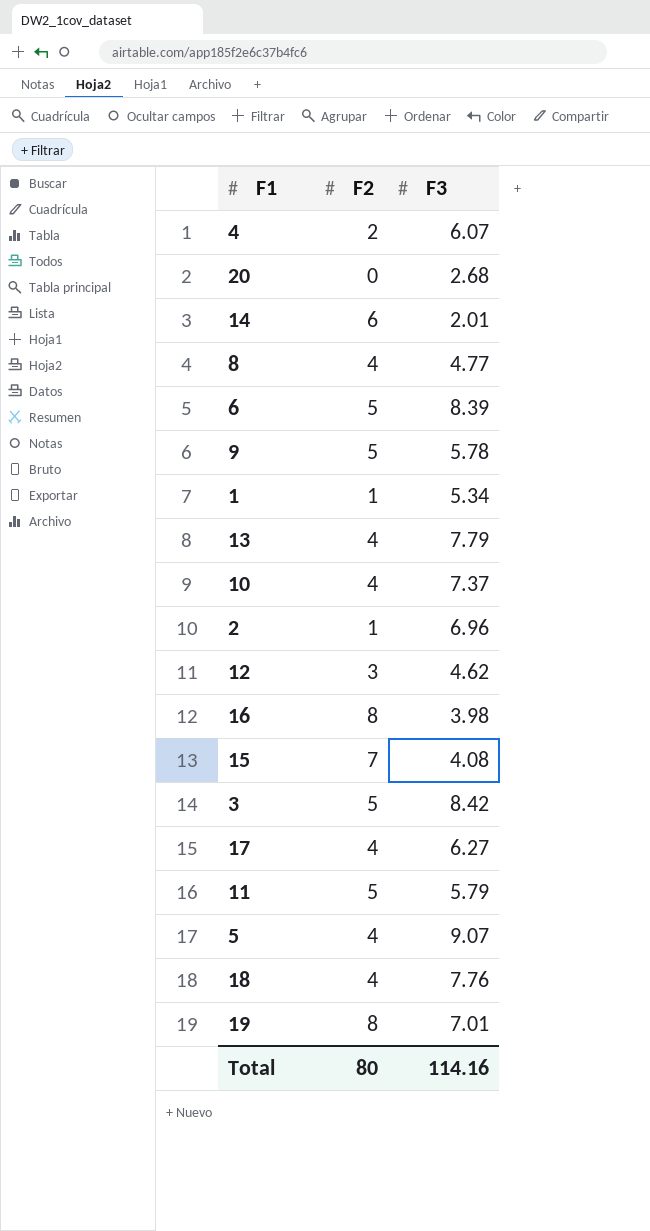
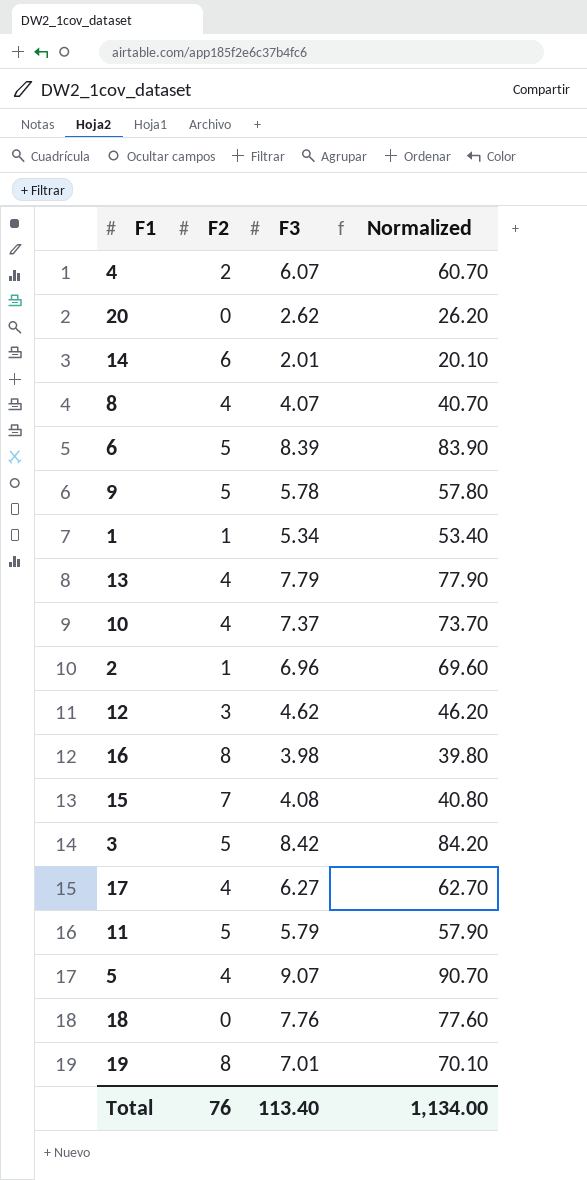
column Normalized | formula: none -> [F3] * 10
20 | F3: 2.68 -> 2.62
8 | F3: 4.77 -> 4.07
18 | F2: 4 -> 0
Total | F2: 80 -> 76
Total | F3: 114.16 -> 113.40

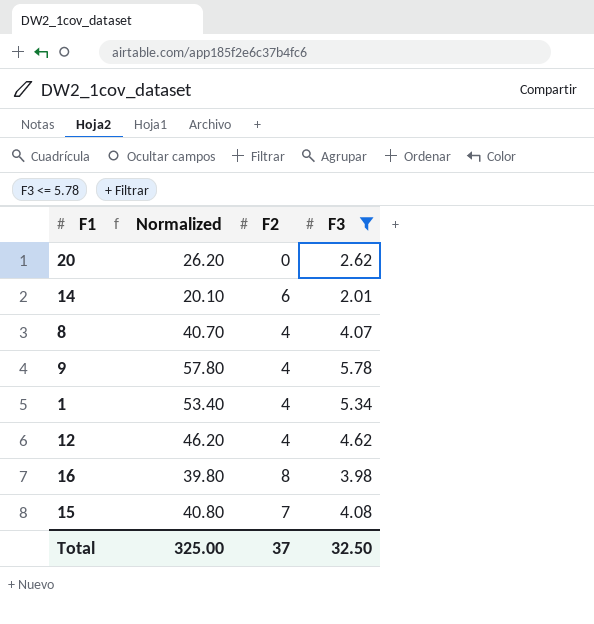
filter: none -> F3 <= 5.78
column Normalized | position: 4 -> 2
9 | F2: 5 -> 4
1 | F2: 1 -> 4
12 | F2: 3 -> 4
Total | Normalized: 1,134.00 -> 325.00
Total | F2: 76 -> 37
Total | F3: 113.40 -> 32.50

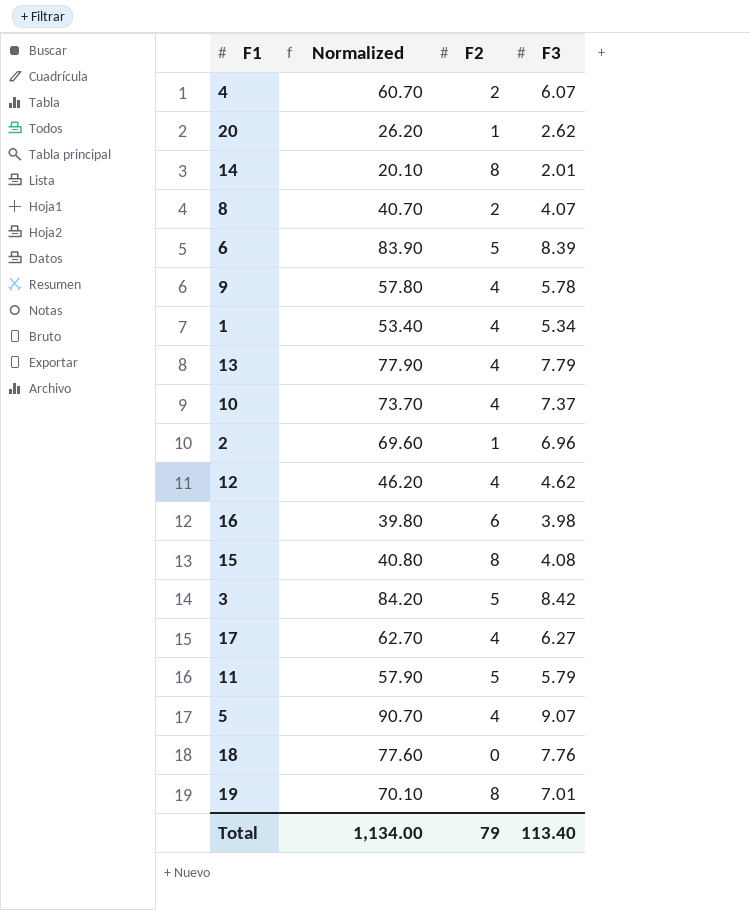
filter: F3 <= 5.78 -> none
20 | F2: 0 -> 1
14 | F2: 6 -> 8
8 | F2: 4 -> 2
16 | F2: 8 -> 6
15 | F2: 7 -> 8
Total | Normalized: 325.00 -> 1,134.00
Total | F2: 37 -> 79
Total | F3: 32.50 -> 113.40

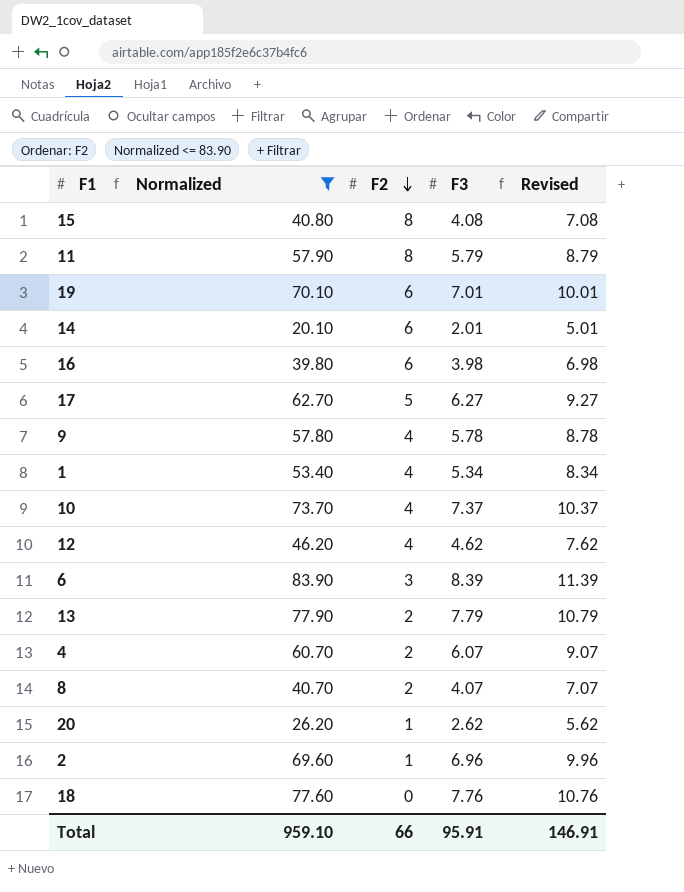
filter: none -> Normalized <= 83.90
row order: none -> F2 descending
column Revised | formula: none -> [F3] + 3
11 | F2: 5 -> 8
19 | F2: 8 -> 6
14 | F2: 8 -> 6
17 | F2: 4 -> 5
6 | F2: 5 -> 3
13 | F2: 4 -> 2
Total | Normalized: 1,134.00 -> 959.10
Total | F2: 79 -> 66
Total | F3: 113.40 -> 95.91

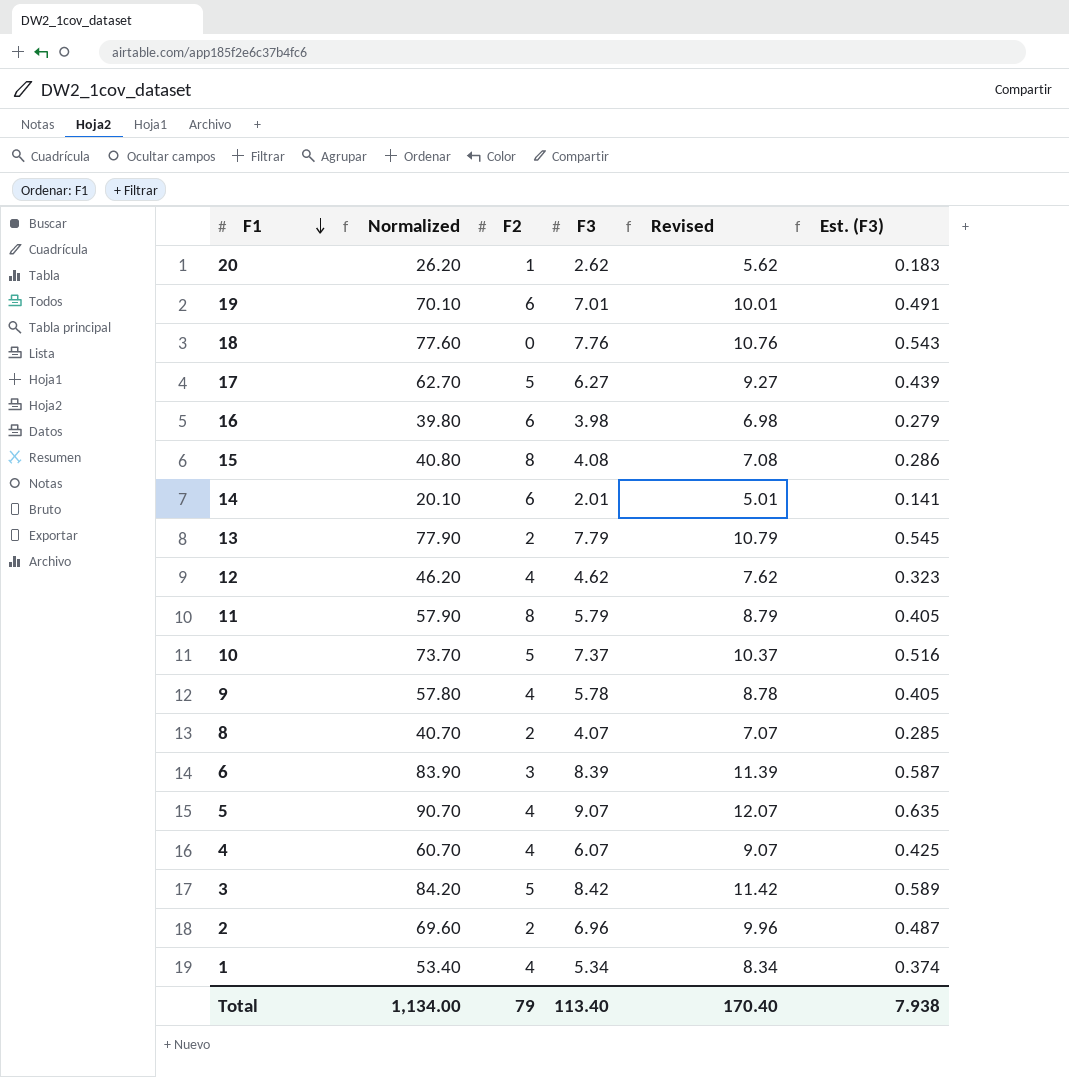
filter: Normalized <= 83.90 -> none
row order: F2 descending -> F1 descending
column Est. (F3) | formula: none -> [F3] * 0.07
10 | F2: 4 -> 5
4 | F2: 2 -> 4
2 | F2: 1 -> 2
Total | Normalized: 959.10 -> 1,134.00
Total | F2: 66 -> 79
Total | F3: 95.91 -> 113.40
Total | Revised: 146.91 -> 170.40

